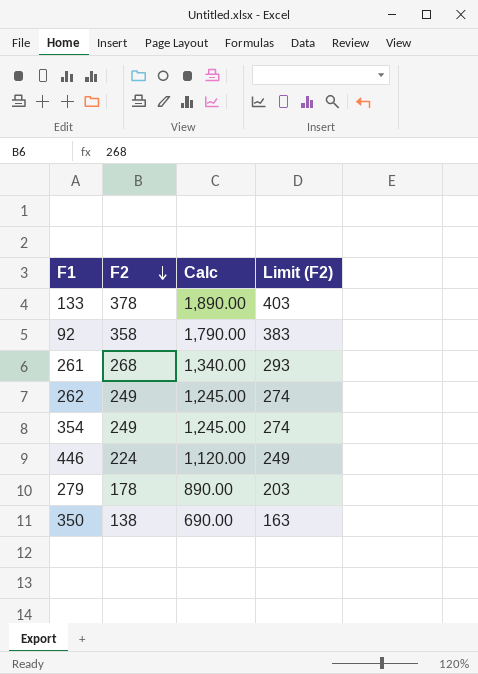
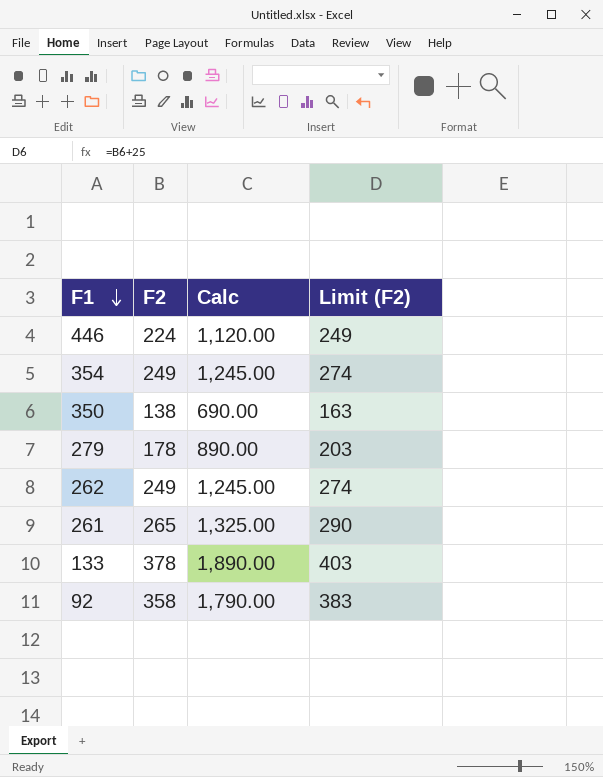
row order: F2 descending -> F1 descending
261 | F2: 268 -> 265
261 | Calc: 1,340.00 -> 1,325.00
261 | Limit (F2): 293 -> 290

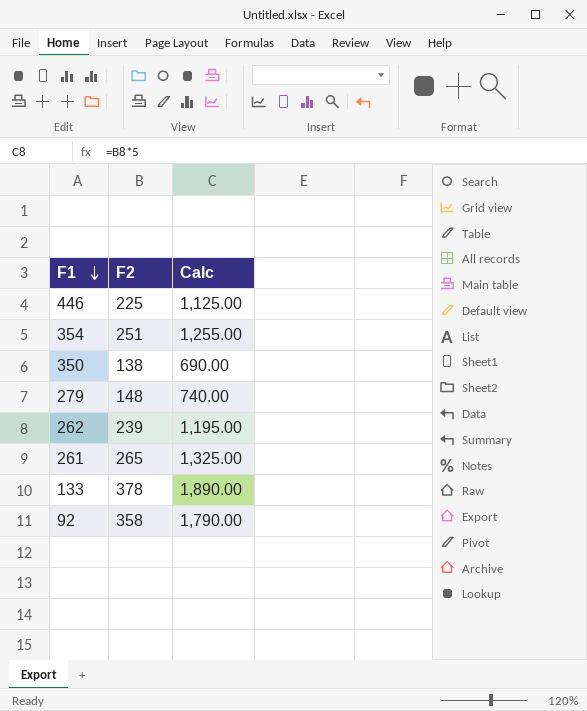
column Limit (F2) | formula: [F2] + 25 -> none
446 | F2: 224 -> 225
446 | Calc: 1,120.00 -> 1,125.00
354 | F2: 249 -> 251
354 | Calc: 1,245.00 -> 1,255.00
279 | F2: 178 -> 148
279 | Calc: 890.00 -> 740.00
262 | F2: 249 -> 239
262 | Calc: 1,245.00 -> 1,195.00

